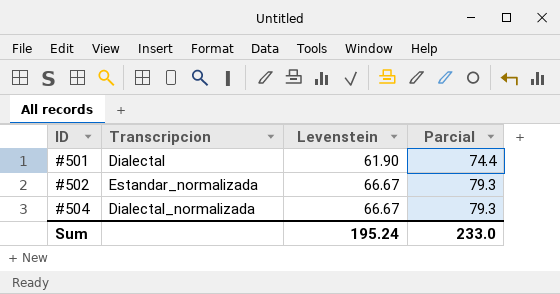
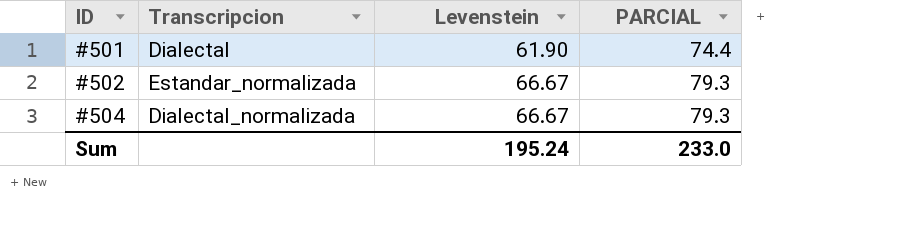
column name: Parcial -> PARCIAL

